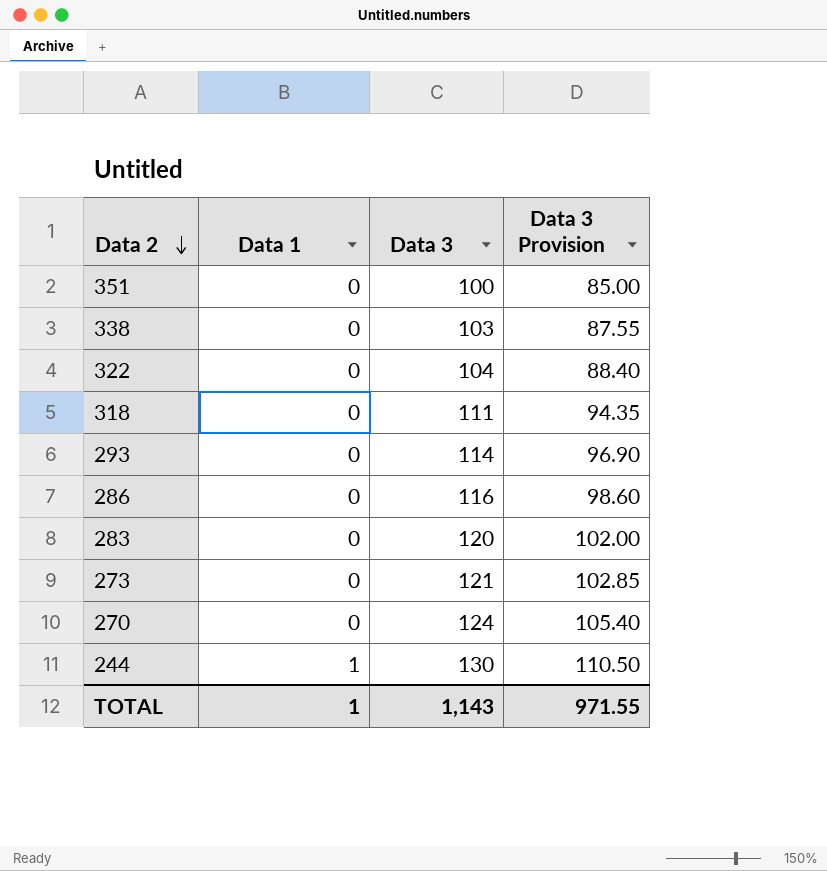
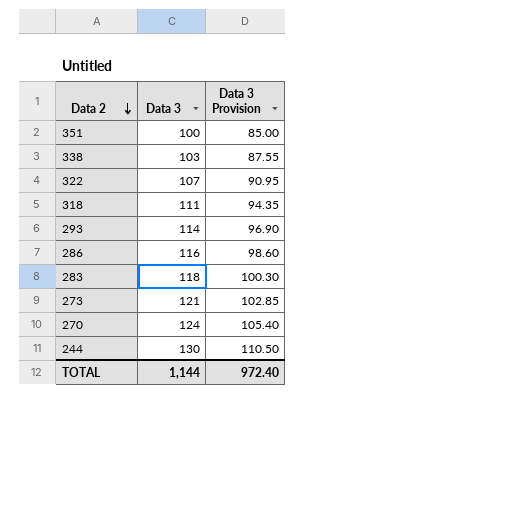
column Data 1 | position: 2 -> none
322 | Data 3: 104 -> 107
322 | Data 3 Provision: 88.40 -> 90.95
283 | Data 3: 120 -> 118
283 | Data 3 Provision: 102.00 -> 100.30
TOTAL | Data 3: 1,143 -> 1,144
TOTAL | Data 3 Provision: 971.55 -> 972.40

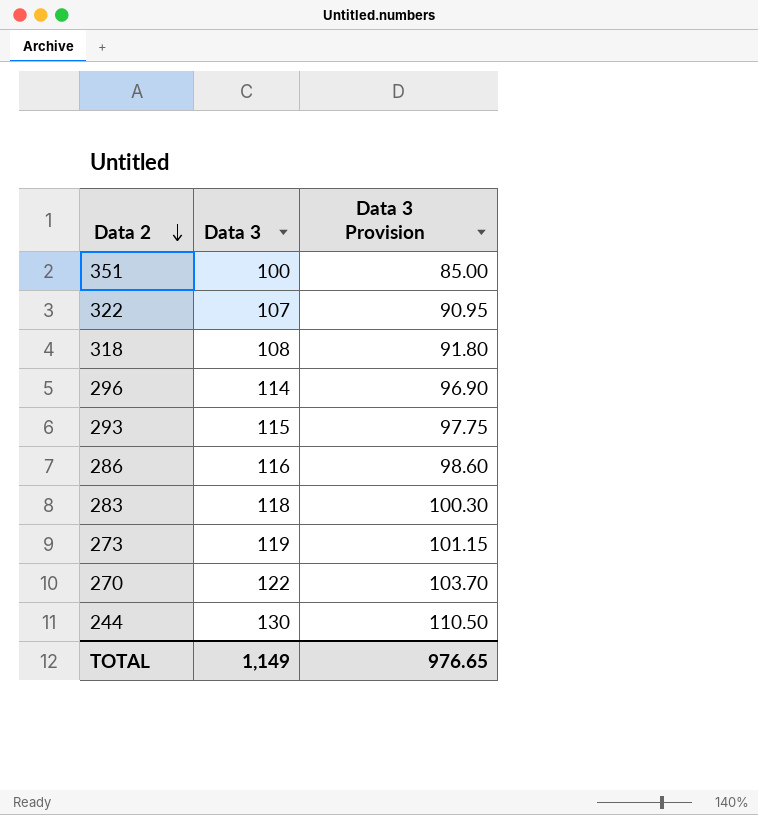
row 338: 103 | 87.55 -> none
318 | Data 3: 111 -> 108
318 | Data 3 Provision: 94.35 -> 91.80
row 296: none -> 114 | 96.90
293 | Data 3: 114 -> 115
293 | Data 3 Provision: 96.90 -> 97.75
273 | Data 3: 121 -> 119
273 | Data 3 Provision: 102.85 -> 101.15
270 | Data 3: 124 -> 122
270 | Data 3 Provision: 105.40 -> 103.70
TOTAL | Data 3: 1,144 -> 1,149
TOTAL | Data 3 Provision: 972.40 -> 976.65

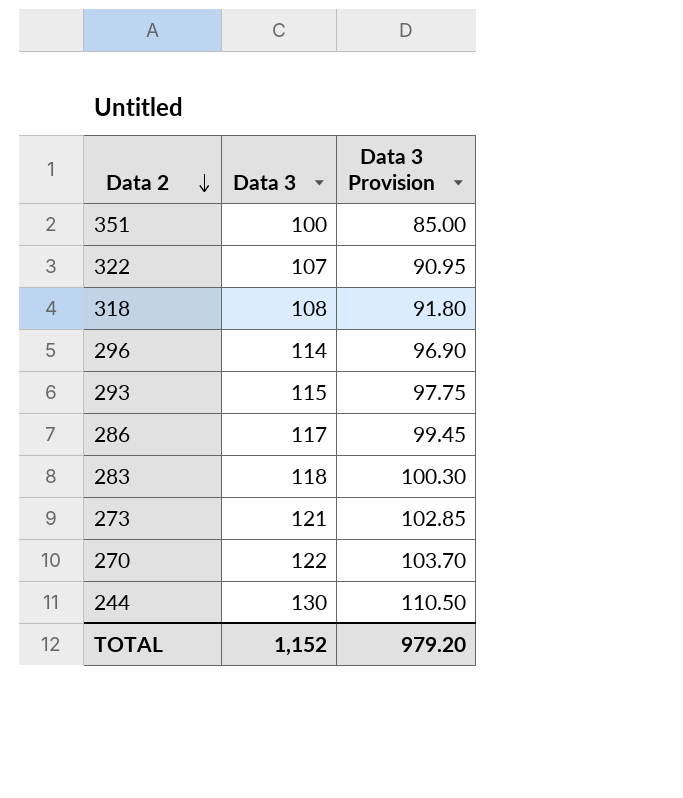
286 | Data 3: 116 -> 117
286 | Data 3 Provision: 98.60 -> 99.45
273 | Data 3: 119 -> 121
273 | Data 3 Provision: 101.15 -> 102.85
TOTAL | Data 3: 1,149 -> 1,152
TOTAL | Data 3 Provision: 976.65 -> 979.20

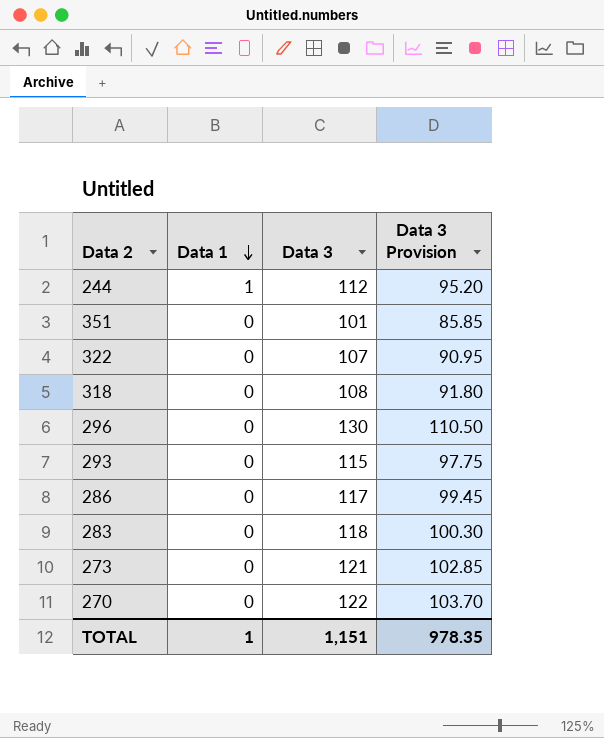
row order: Data 2 descending -> Data 1 descending
column Data 1 | position: none -> 2
244 | Data 3: 130 -> 112
244 | Data 3 Provision: 110.50 -> 95.20
351 | Data 3: 100 -> 101
351 | Data 3 Provision: 85.00 -> 85.85
296 | Data 3: 114 -> 130
296 | Data 3 Provision: 96.90 -> 110.50
TOTAL | Data 3: 1,152 -> 1,151
TOTAL | Data 3 Provision: 979.20 -> 978.35

